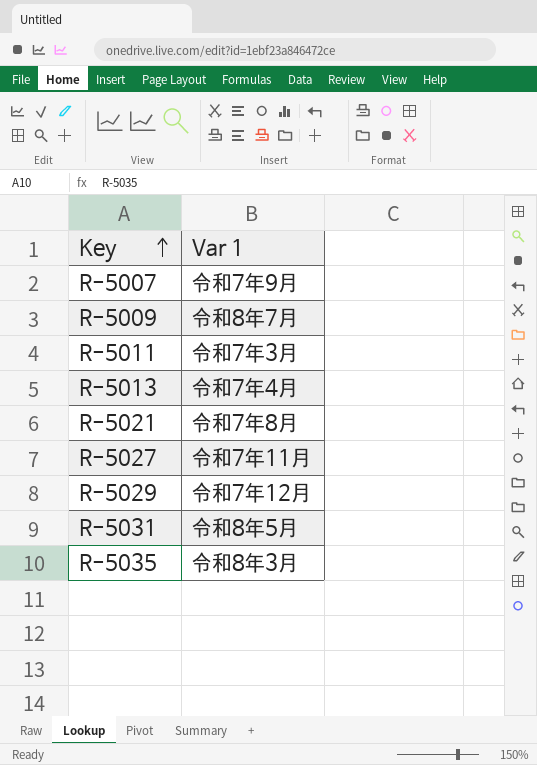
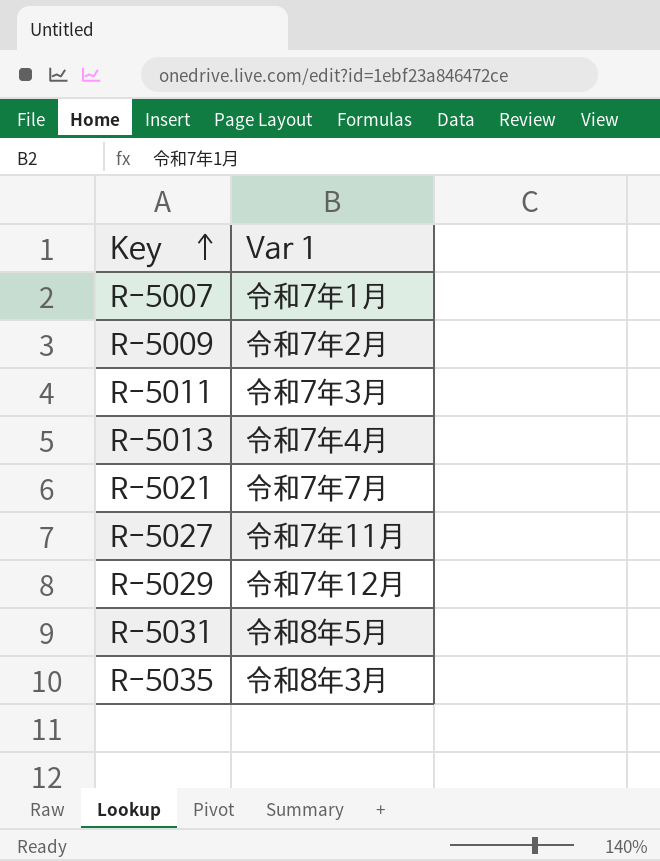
R-5007 | Var 1: 令和7年9月 -> 令和7年1月
R-5009 | Var 1: 令和8年7月 -> 令和7年2月
R-5021 | Var 1: 令和7年8月 -> 令和7年7月

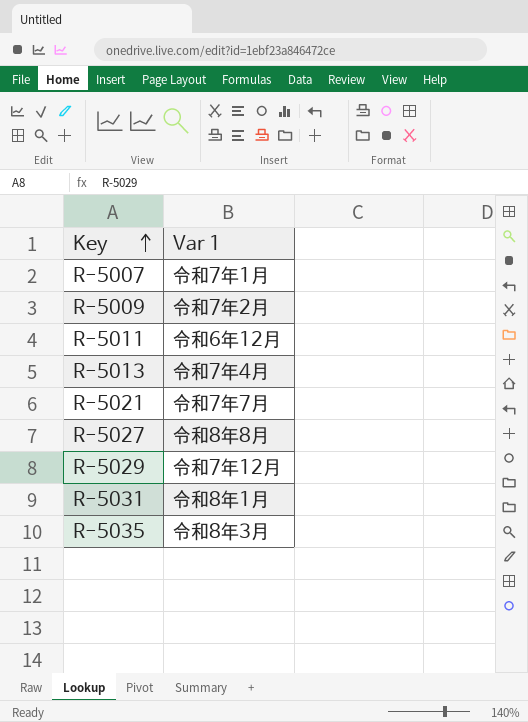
R-5011 | Var 1: 令和7年3月 -> 令和6年12月
R-5027 | Var 1: 令和7年11月 -> 令和8年8月
R-5031 | Var 1: 令和8年5月 -> 令和8年1月

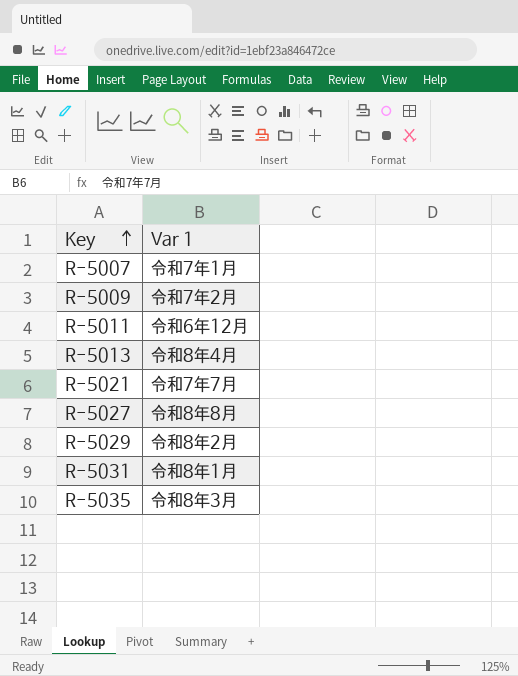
R-5013 | Var 1: 令和7年4月 -> 令和8年4月
R-5029 | Var 1: 令和7年12月 -> 令和8年2月

